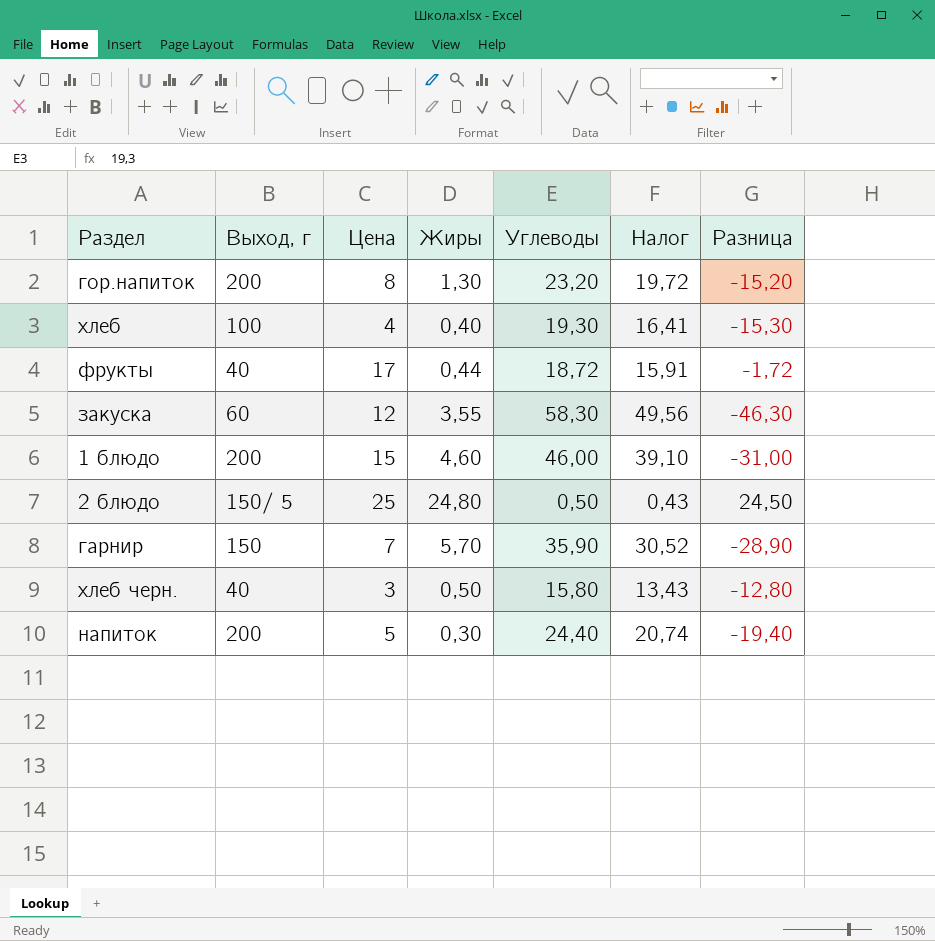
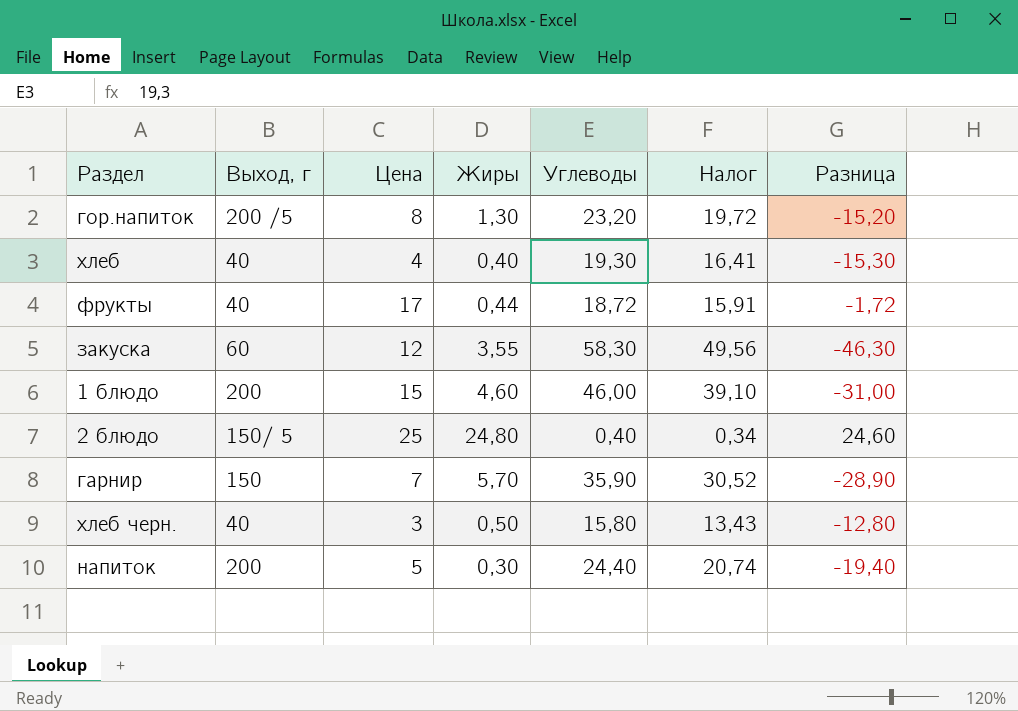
гор.напиток | Выход, г: 200 -> 200 /5
хлеб | Выход, г: 100 -> 40
2 блюдо | Углеводы: 0,50 -> 0,40
2 блюдо | Налог: 0,43 -> 0,34
2 блюдо | Разница: 24,50 -> 24,60

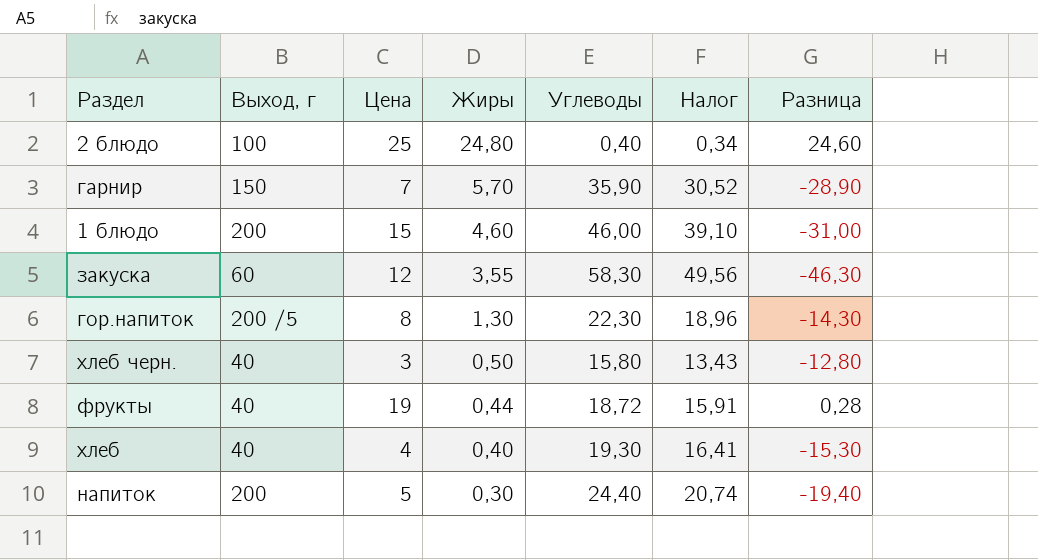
row order: none -> Жиры descending
2 блюдо | Выход, г: 150/ 5 -> 100
гор.напиток | Углеводы: 23,20 -> 22,30
гор.напиток | Налог: 19,72 -> 18,96
гор.напиток | Разница: -15,20 -> -14,30
фрукты | Цена: 17 -> 19
фрукты | Разница: -1,72 -> 0,28

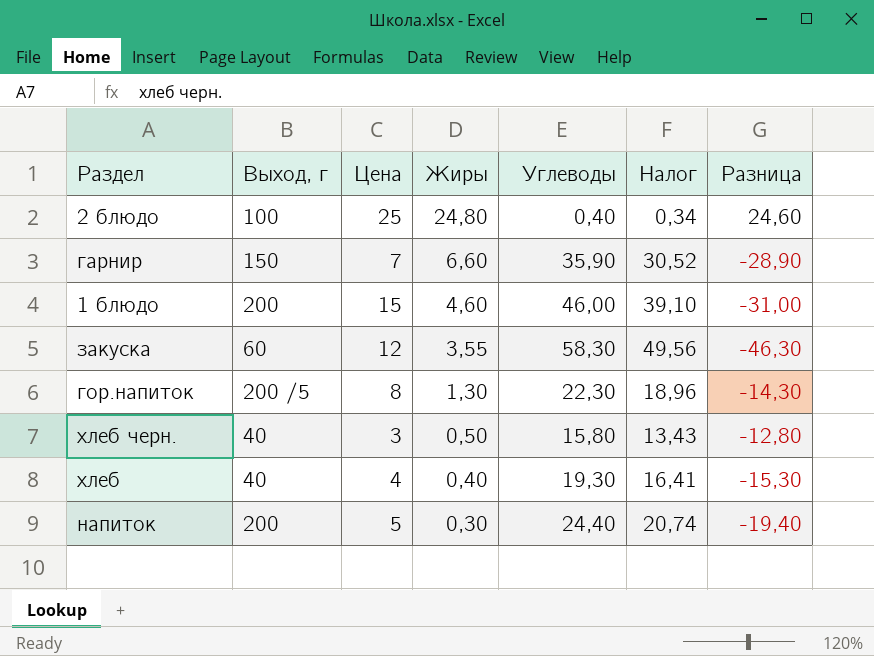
row фрукты: 40 | 19 | 0,44 | 18,72 | 15,91 | 0,28 -> none
гарнир | Жиры: 5,70 -> 6,60

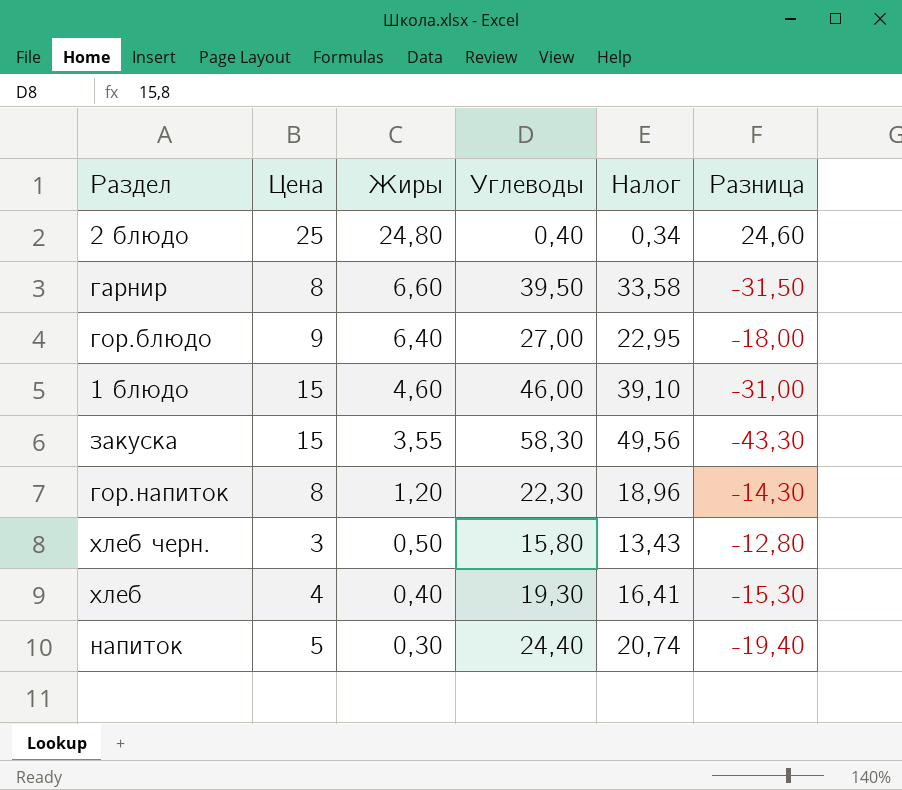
column Выход, г | position: 2 -> none
гарнир | Цена: 7 -> 8
гарнир | Углеводы: 35,90 -> 39,50
гарнир | Налог: 30,52 -> 33,58
гарнир | Разница: -28,90 -> -31,50
row гор.блюдо: none -> 9 | 6,40 | 27,00 | 22,95 | -18,00
закуска | Цена: 12 -> 15
закуска | Разница: -46,30 -> -43,30
гор.напиток | Жиры: 1,30 -> 1,20

